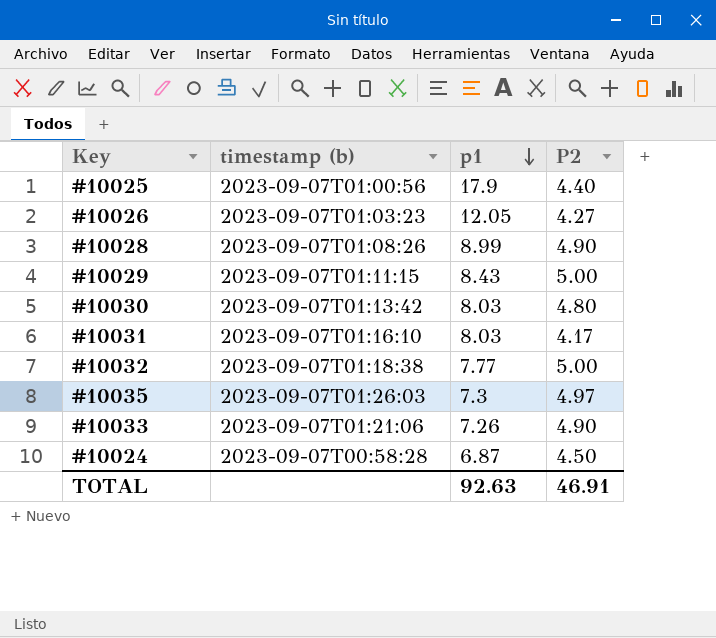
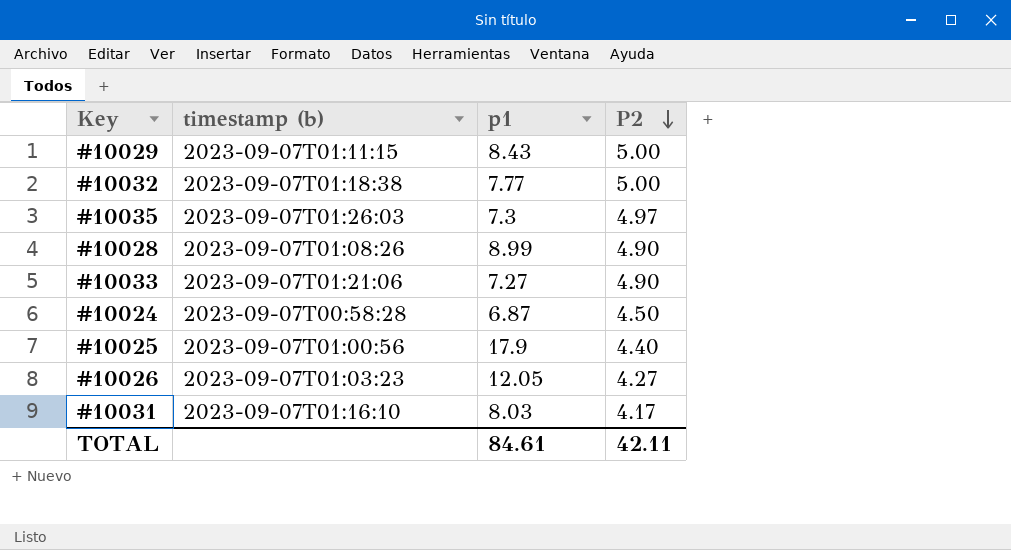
row order: p1 descending -> P2 descending
row #10030: 2023-09-07T01:13:42 | 8.03 | 4.80 -> none
#10033 | p1: 7.26 -> 7.27
TOTAL | p1: 92.63 -> 84.61
TOTAL | P2: 46.91 -> 42.11

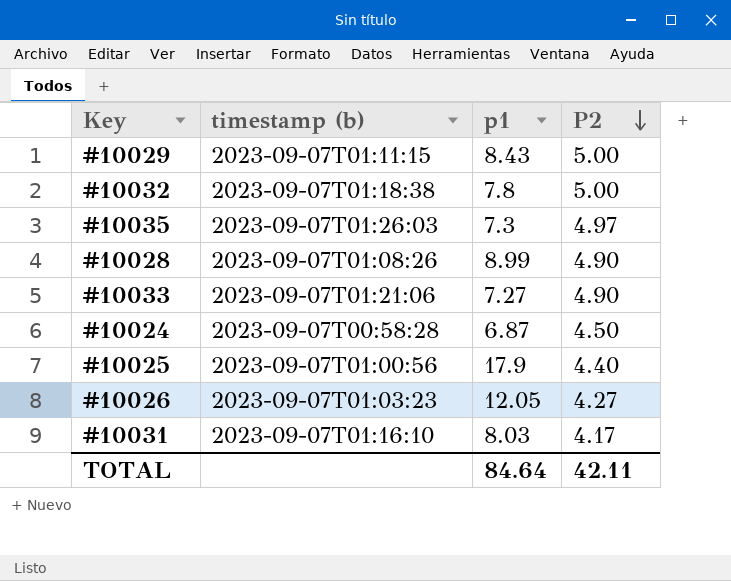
#10032 | p1: 7.77 -> 7.8
TOTAL | p1: 84.61 -> 84.64

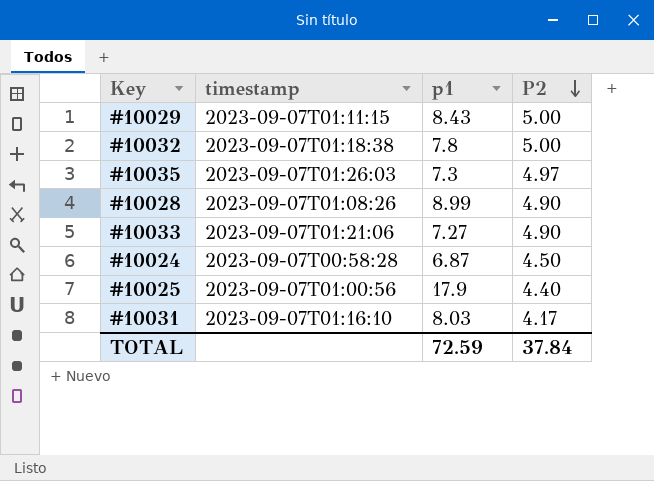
column name: timestamp (b) -> timestamp
row #10026: 2023-09-07T01:03:23 | 12.05 | 4.27 -> none
TOTAL | p1: 84.64 -> 72.59
TOTAL | P2: 42.11 -> 37.84

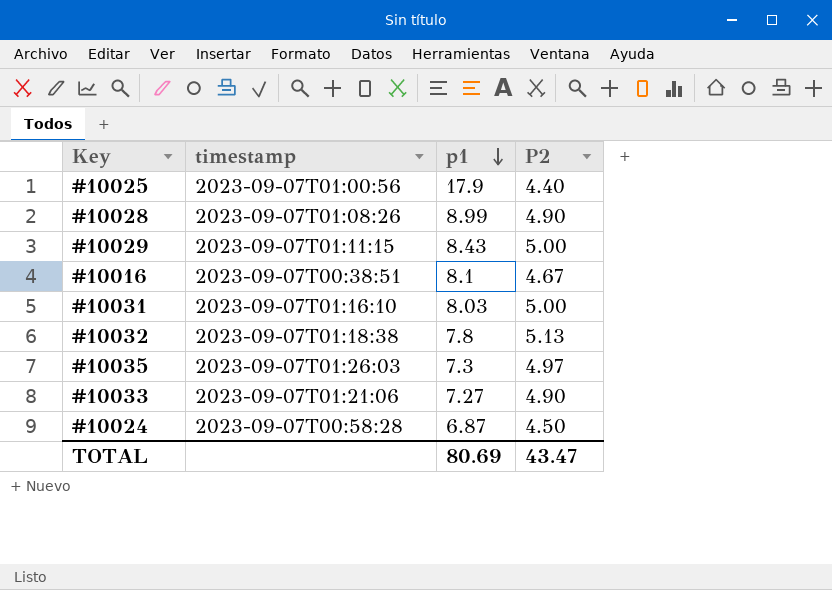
row order: P2 descending -> p1 descending
row #10016: none -> 2023-09-07T00:38:51 | 8.1 | 4.67
#10031 | P2: 4.17 -> 5.00
#10032 | P2: 5.00 -> 5.13
TOTAL | p1: 72.59 -> 80.69
TOTAL | P2: 37.84 -> 43.47

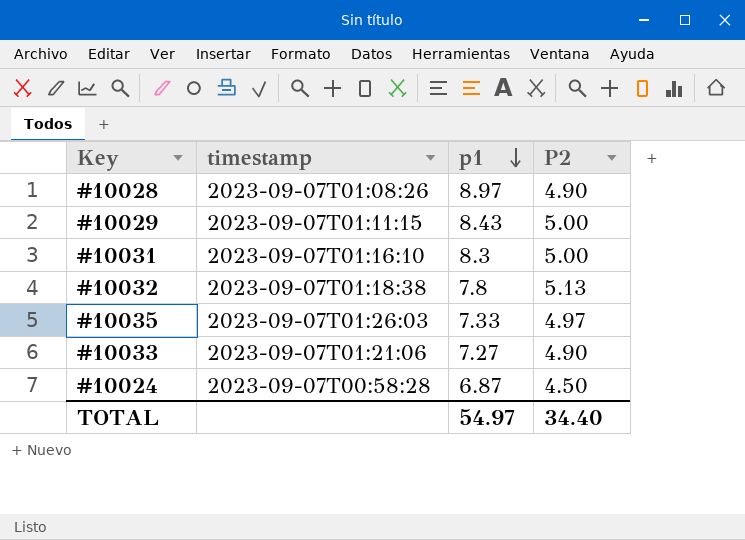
row #10025: 2023-09-07T01:00:56 | 17.9 | 4.40 -> none
row #10016: 2023-09-07T00:38:51 | 8.1 | 4.67 -> none
#10028 | p1: 8.99 -> 8.97
#10031 | p1: 8.03 -> 8.3
#10035 | p1: 7.3 -> 7.33
TOTAL | p1: 80.69 -> 54.97
TOTAL | P2: 43.47 -> 34.40

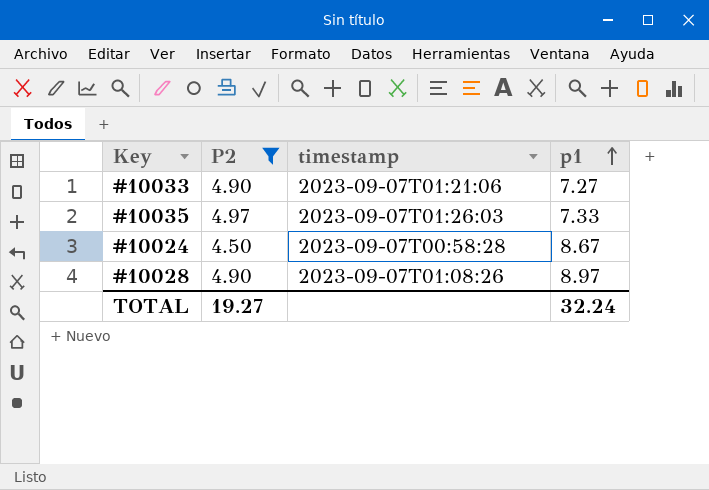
filter: none -> P2 <= 4.97
row order: p1 descending -> p1 ascending
column P2 | position: 4 -> 2
#10024 | p1: 6.87 -> 8.67
TOTAL | P2: 34.40 -> 19.27
TOTAL | p1: 54.97 -> 32.24

